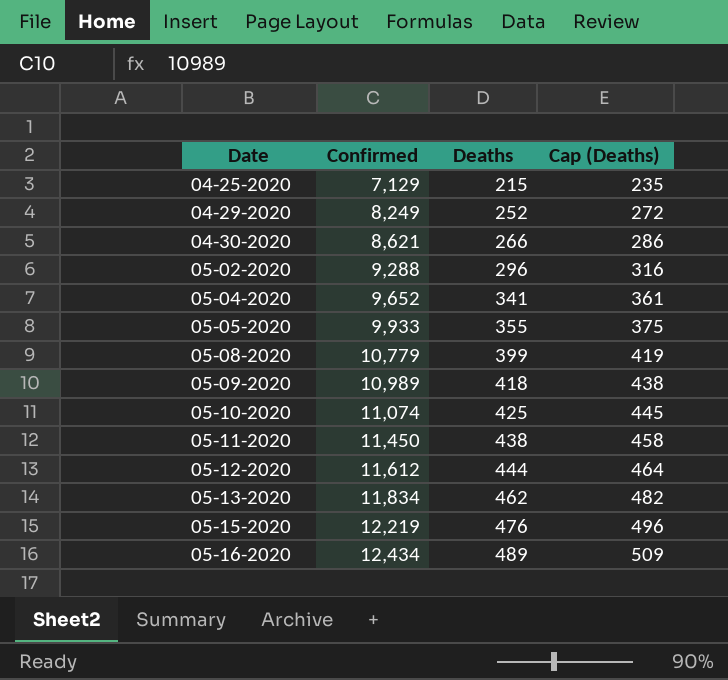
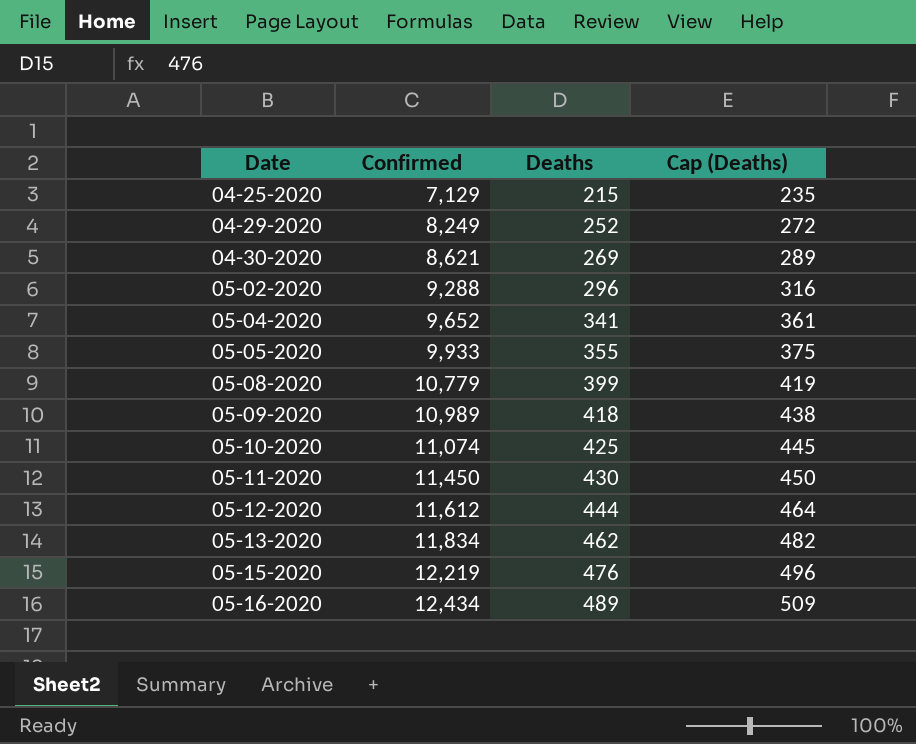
04-30-2020 | Deaths: 266 -> 269
04-30-2020 | Cap (Deaths): 286 -> 289
05-11-2020 | Deaths: 438 -> 430
05-11-2020 | Cap (Deaths): 458 -> 450

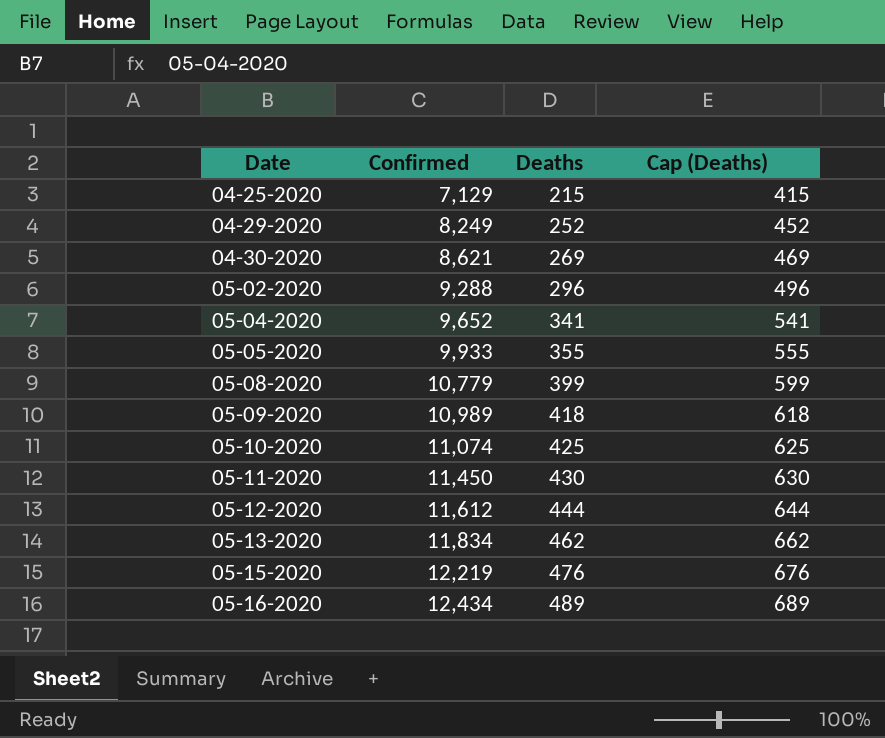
column Cap (Deaths) | formula: [Deaths] + 20 -> [Deaths] + 200

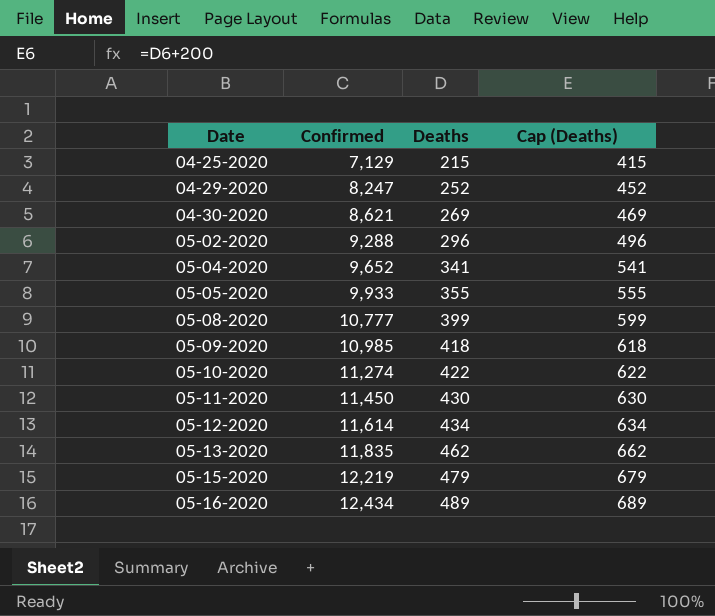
04-29-2020 | Confirmed: 8,249 -> 8,247
05-08-2020 | Confirmed: 10,779 -> 10,777
05-09-2020 | Confirmed: 10,989 -> 10,985
05-10-2020 | Confirmed: 11,074 -> 11,274
05-10-2020 | Deaths: 425 -> 422
05-10-2020 | Cap (Deaths): 625 -> 622
05-12-2020 | Confirmed: 11,612 -> 11,614
05-12-2020 | Deaths: 444 -> 434
05-12-2020 | Cap (Deaths): 644 -> 634
05-13-2020 | Confirmed: 11,834 -> 11,835
05-15-2020 | Deaths: 476 -> 479
05-15-2020 | Cap (Deaths): 676 -> 679

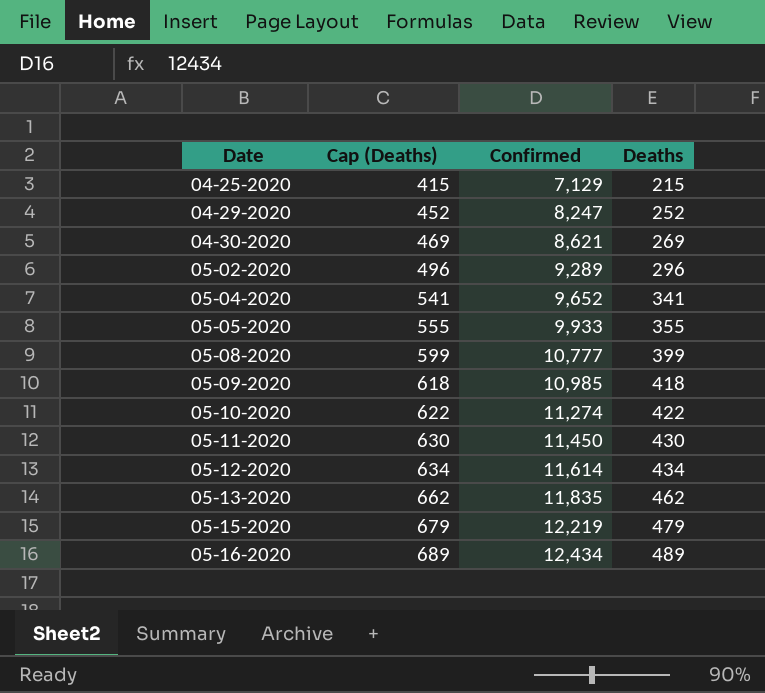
column Cap (Deaths) | position: 4 -> 2
05-02-2020 | Confirmed: 9,288 -> 9,289

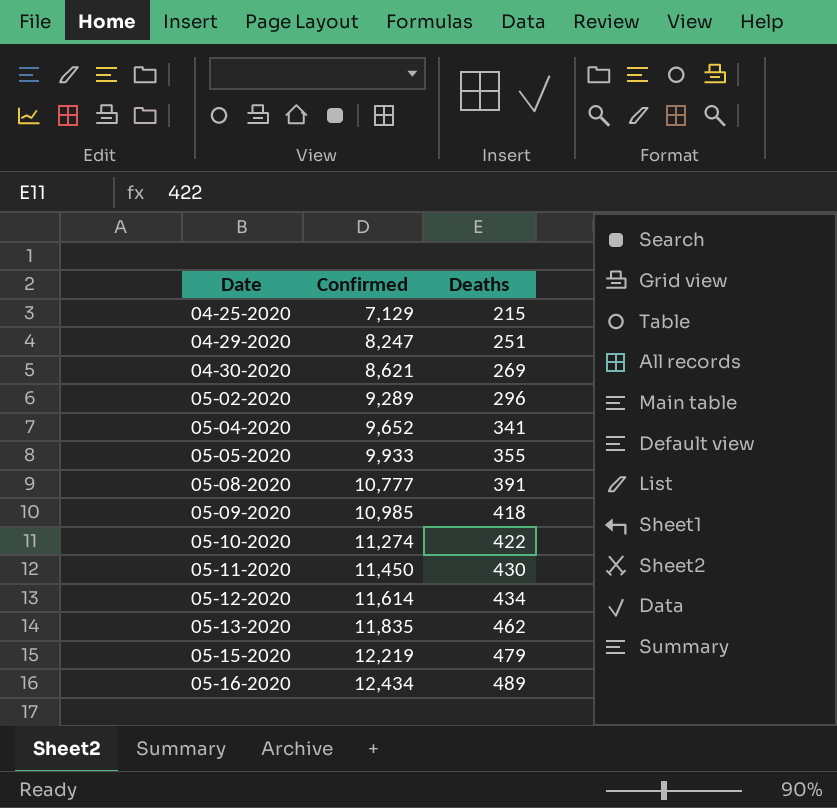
column Cap (Deaths) | formula: [Deaths] + 200 -> none
04-29-2020 | Deaths: 252 -> 251
05-08-2020 | Deaths: 399 -> 391

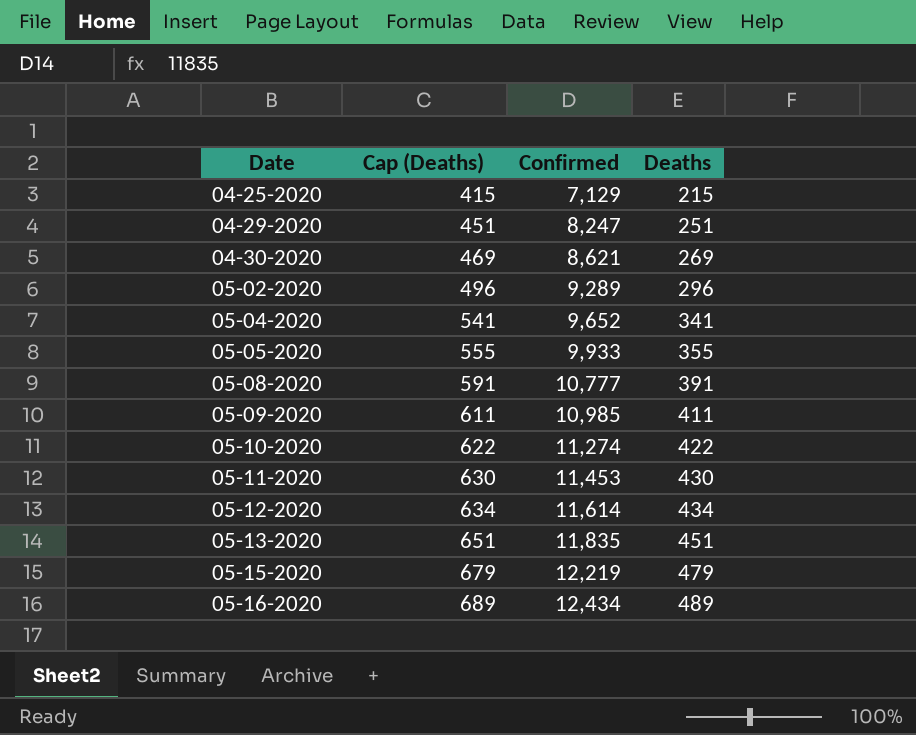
column Cap (Deaths) | formula: none -> [Deaths] + 200
05-09-2020 | Deaths: 418 -> 411
05-11-2020 | Confirmed: 11,450 -> 11,453
05-13-2020 | Deaths: 462 -> 451

